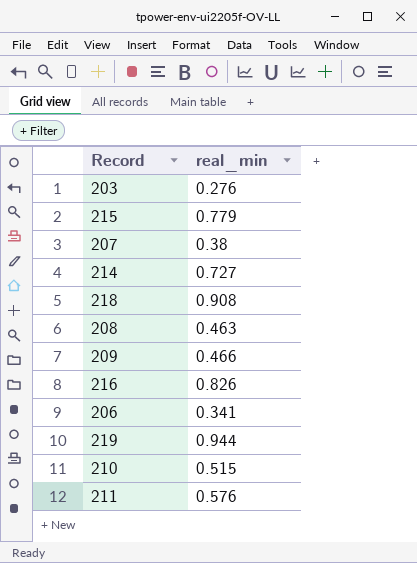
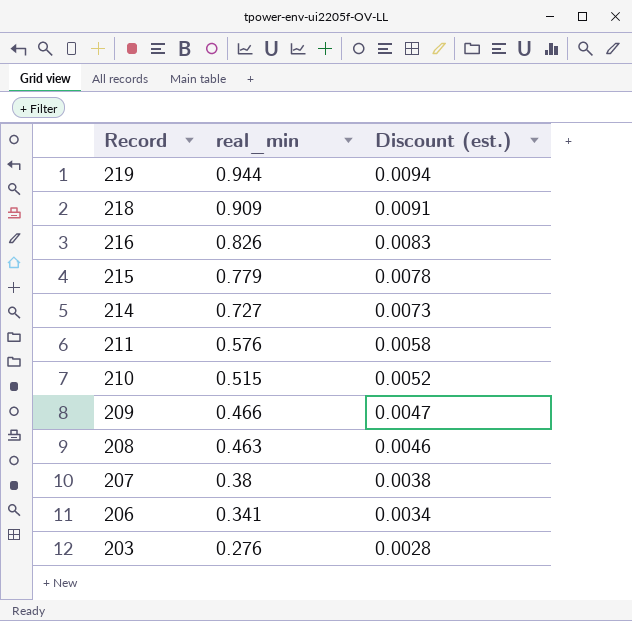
row order: none -> Record descending
column Discount (est.) | formula: none -> [real_min] * 0.01
218 | real_min: 0.908 -> 0.909

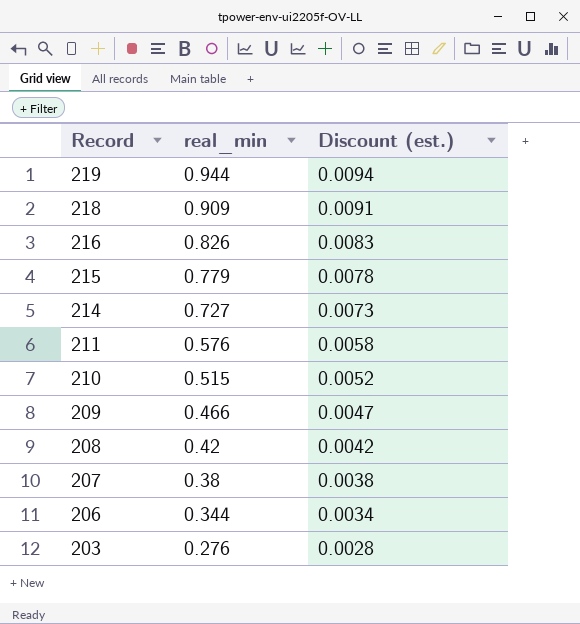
208 | real_min: 0.463 -> 0.42
208 | Discount (est.): 0.0046 -> 0.0042
206 | real_min: 0.341 -> 0.344

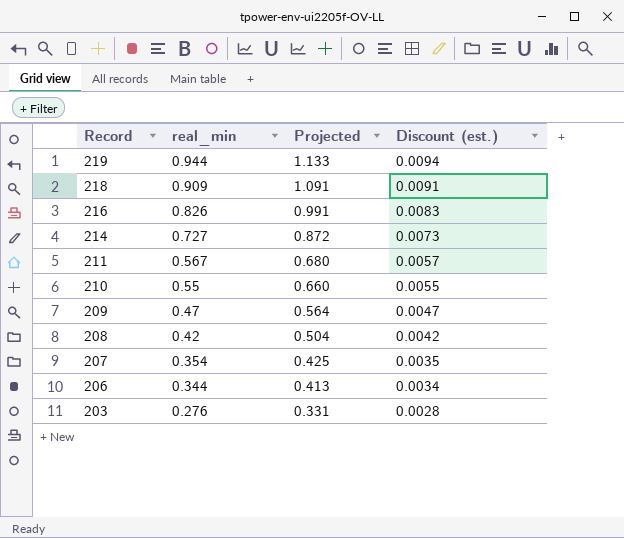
column Projected | formula: none -> [real_min] * 1.2
row 215: 0.779 | 0.0078 -> none
211 | real_min: 0.576 -> 0.567
211 | Discount (est.): 0.0058 -> 0.0057
210 | real_min: 0.515 -> 0.55
210 | Discount (est.): 0.0052 -> 0.0055
209 | real_min: 0.466 -> 0.47
207 | real_min: 0.38 -> 0.354
207 | Discount (est.): 0.0038 -> 0.0035

